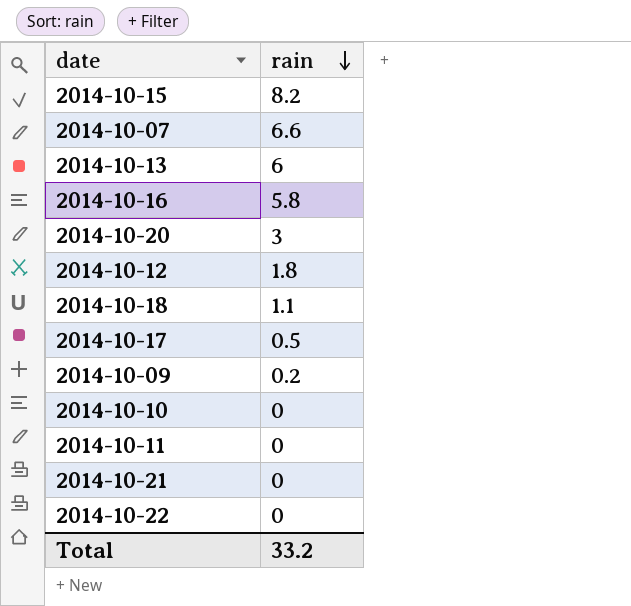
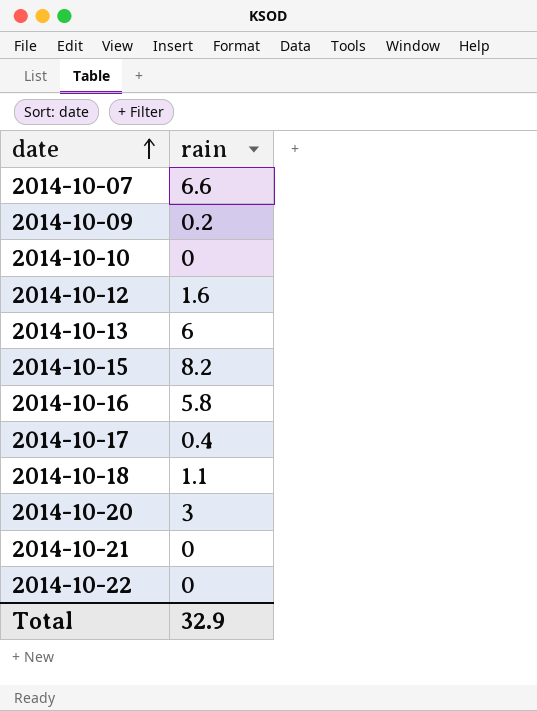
row order: rain descending -> date ascending
row 2014-10-11: 0 -> none
2014-10-12 | rain: 1.8 -> 1.6
2014-10-17 | rain: 0.5 -> 0.4
Total | rain: 33.2 -> 32.9

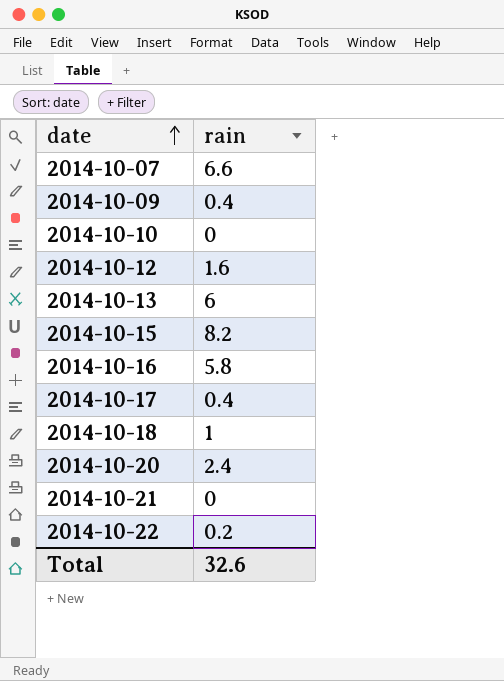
2014-10-09 | rain: 0.2 -> 0.4
2014-10-18 | rain: 1.1 -> 1
2014-10-20 | rain: 3 -> 2.4
2014-10-22 | rain: 0 -> 0.2
Total | rain: 32.9 -> 32.6

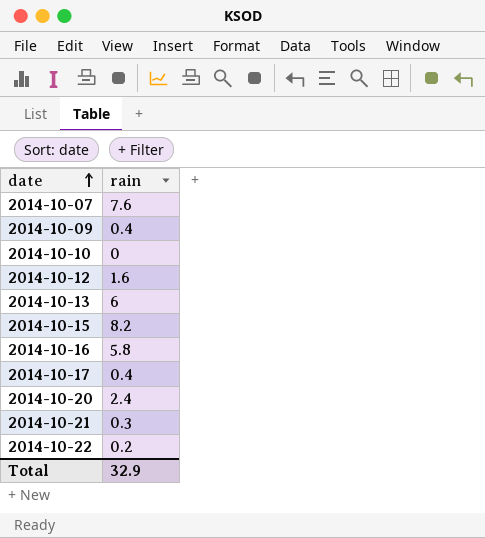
row 2014-10-18: 1 -> none
2014-10-07 | rain: 6.6 -> 7.6
2014-10-21 | rain: 0 -> 0.3
Total | rain: 32.6 -> 32.9

